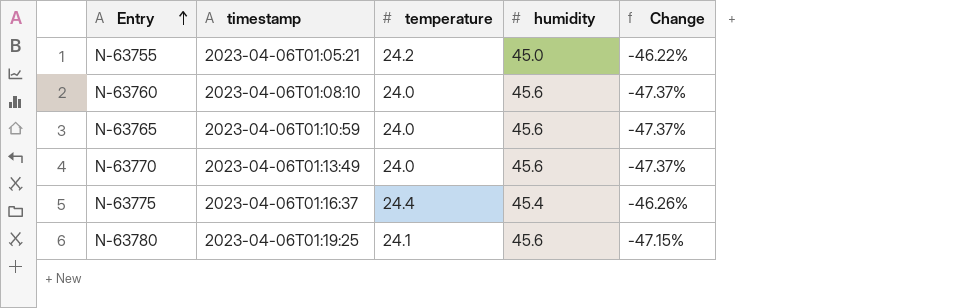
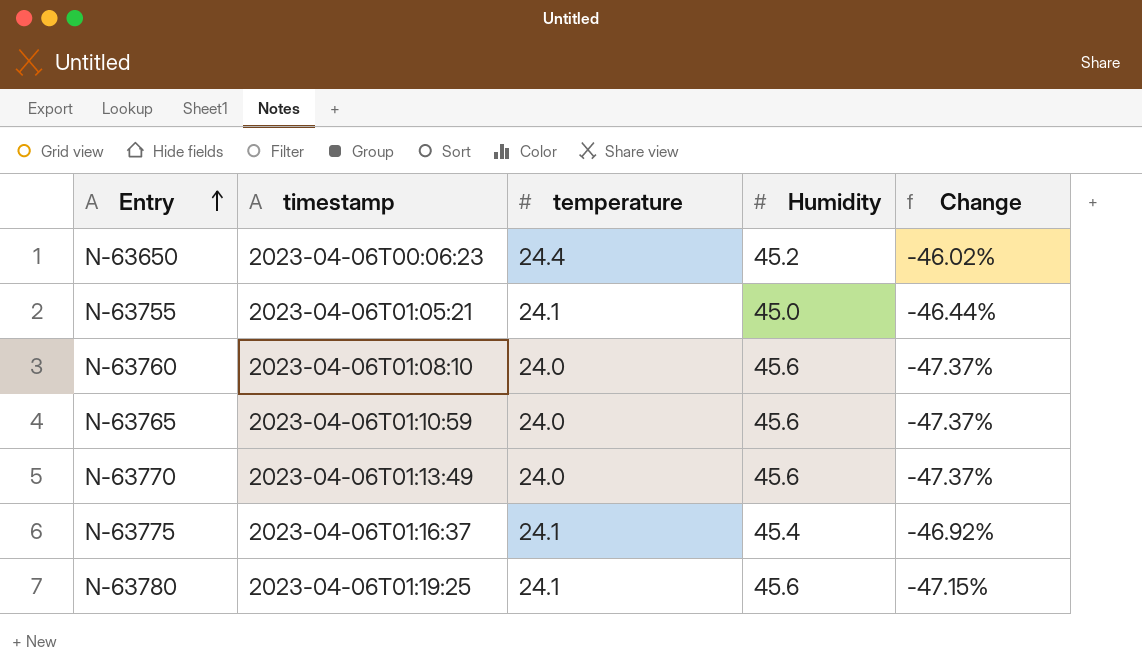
column name: humidity -> Humidity
row N-63650: none -> 2023-04-06T00:06:23 | 24.4 | 45.2 | -46.02%
N-63755 | temperature: 24.2 -> 24.1
N-63755 | Change: -46.22% -> -46.44%
N-63775 | temperature: 24.4 -> 24.1
N-63775 | Change: -46.26% -> -46.92%

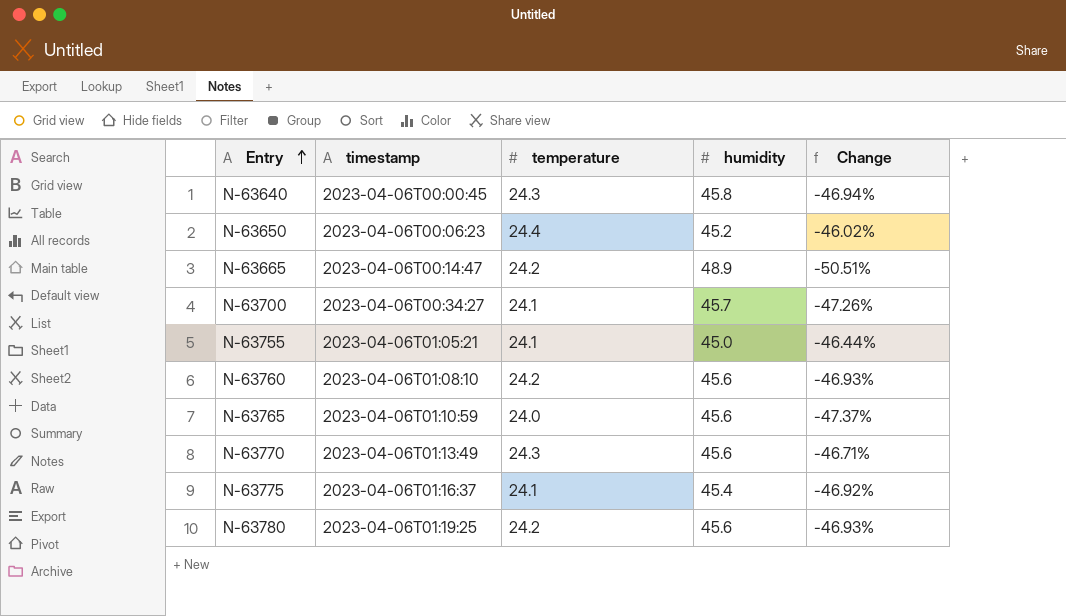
column name: Humidity -> humidity
row N-63640: none -> 2023-04-06T00:00:45 | 24.3 | 45.8 | -46.94%
row N-63665: none -> 2023-04-06T00:14:47 | 24.2 | 48.9 | -50.51%
row N-63700: none -> 2023-04-06T00:34:27 | 24.1 | 45.7 | -47.26%
N-63760 | temperature: 24.0 -> 24.2
N-63760 | Change: -47.37% -> -46.93%
N-63770 | temperature: 24.0 -> 24.3
N-63770 | Change: -47.37% -> -46.71%
N-63780 | temperature: 24.1 -> 24.2
N-63780 | Change: -47.15% -> -46.93%

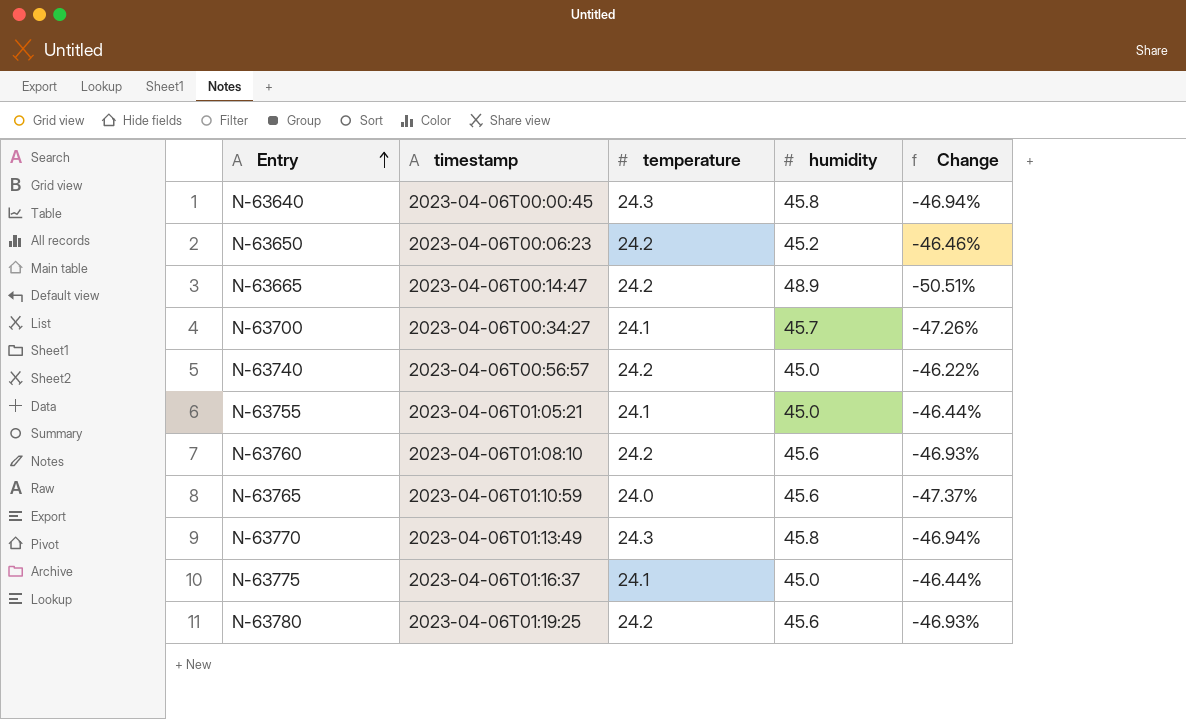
N-63650 | temperature: 24.4 -> 24.2
N-63650 | Change: -46.02% -> -46.46%
row N-63740: none -> 2023-04-06T00:56:57 | 24.2 | 45.0 | -46.22%
N-63770 | humidity: 45.6 -> 45.8
N-63770 | Change: -46.71% -> -46.94%
N-63775 | humidity: 45.4 -> 45.0
N-63775 | Change: -46.92% -> -46.44%

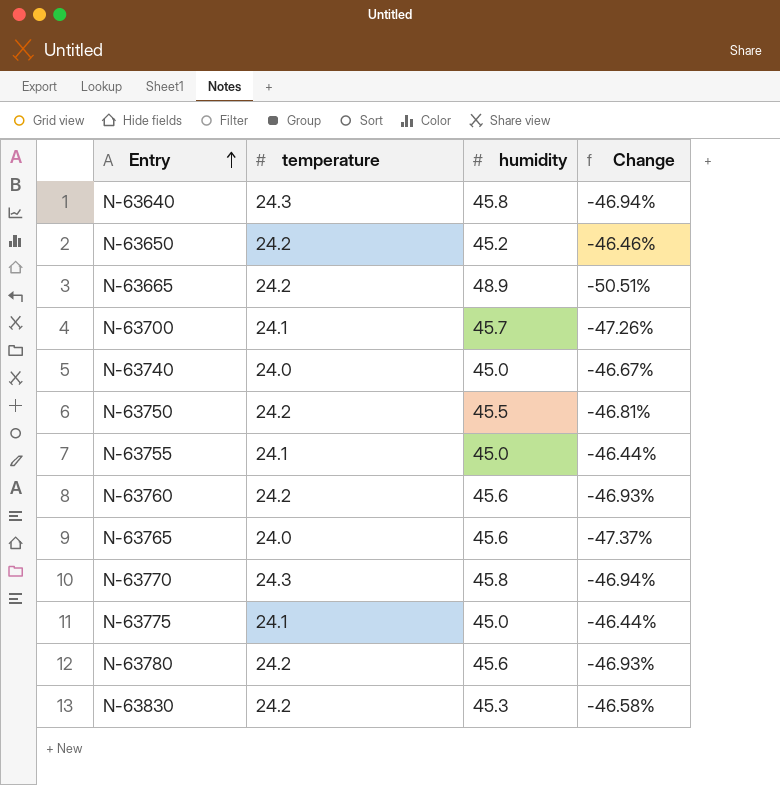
column timestamp | position: 2 -> none
N-63740 | temperature: 24.2 -> 24.0
N-63740 | Change: -46.22% -> -46.67%
row N-63750: none -> 24.2 | 45.5 | -46.81%
row N-63830: none -> 24.2 | 45.3 | -46.58%

